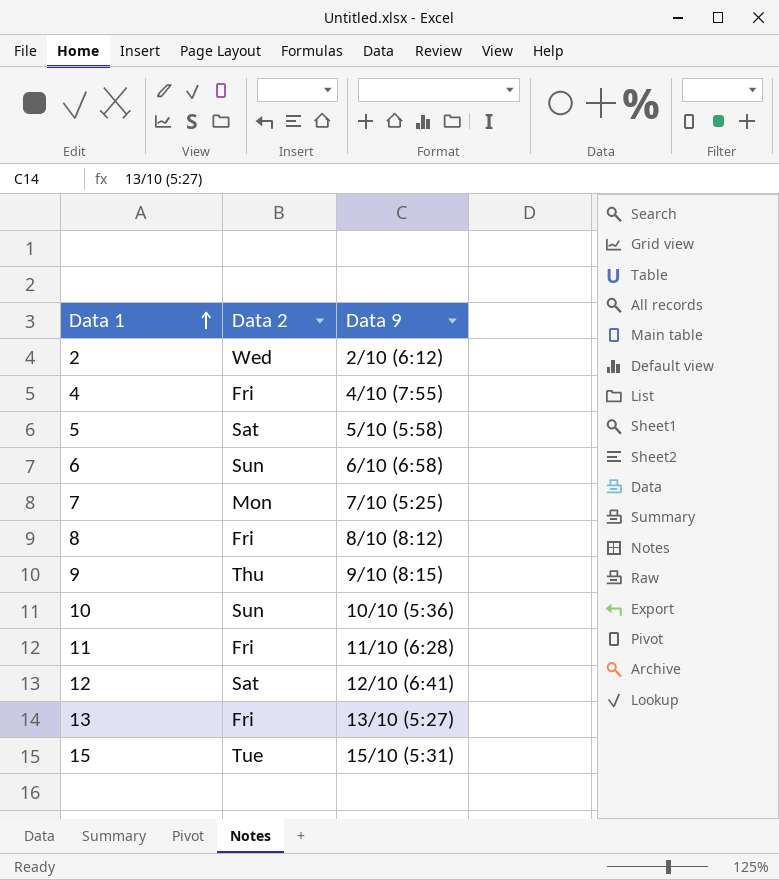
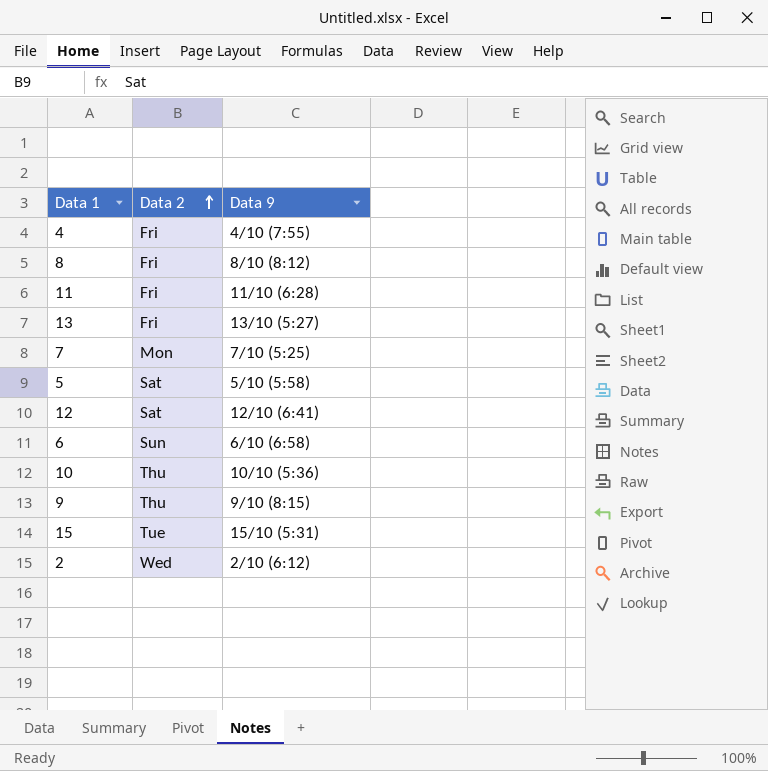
row order: Data 1 ascending -> Data 2 ascending
10 | Data 2: Sun -> Thu

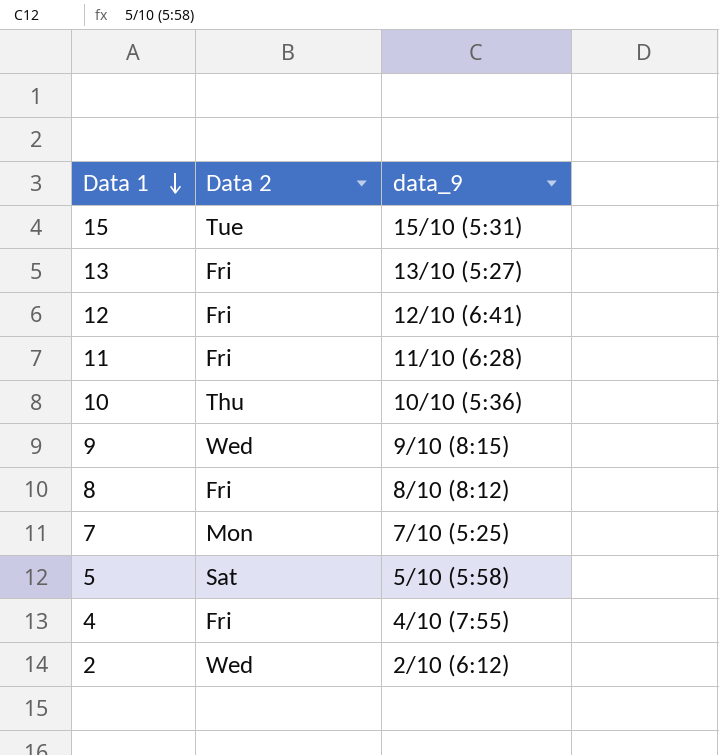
row order: Data 2 ascending -> Data 1 descending
column name: Data 9 -> data_9
row 6: Sun | 6/10 (6:58) -> none
12 | Data 2: Sat -> Fri
9 | Data 2: Thu -> Wed

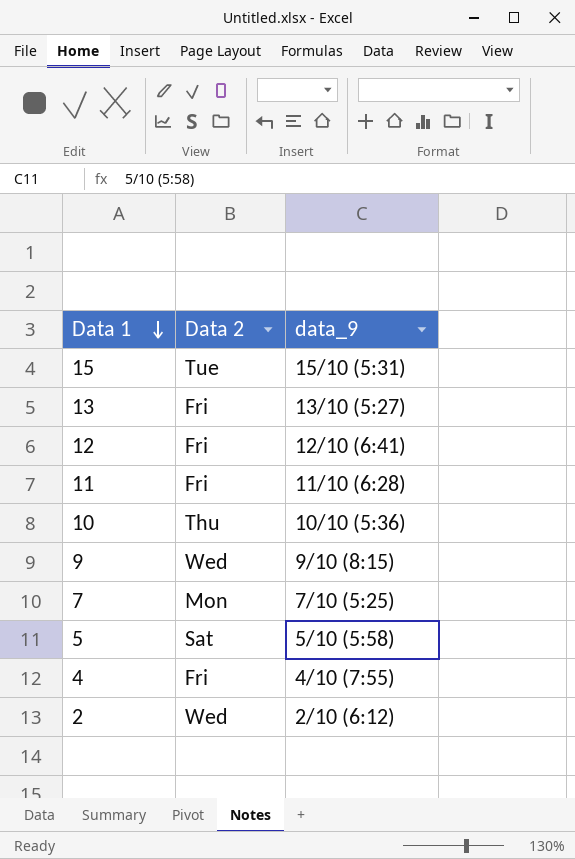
row 8: Fri | 8/10 (8:12) -> none

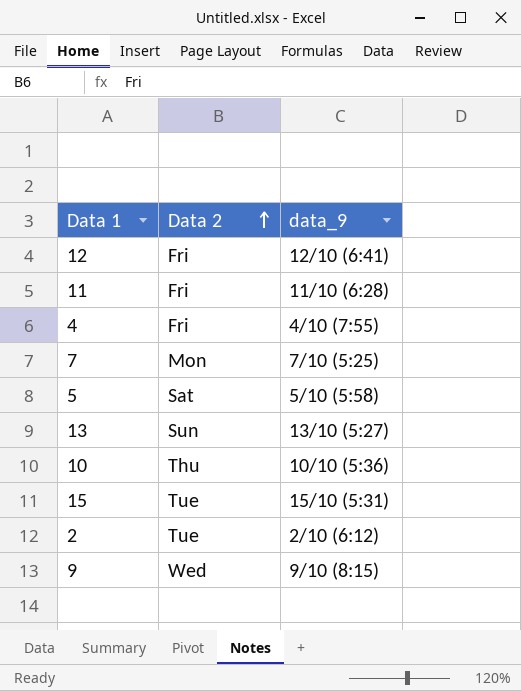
row order: Data 1 descending -> Data 2 ascending
13 | Data 2: Fri -> Sun
2 | Data 2: Wed -> Tue

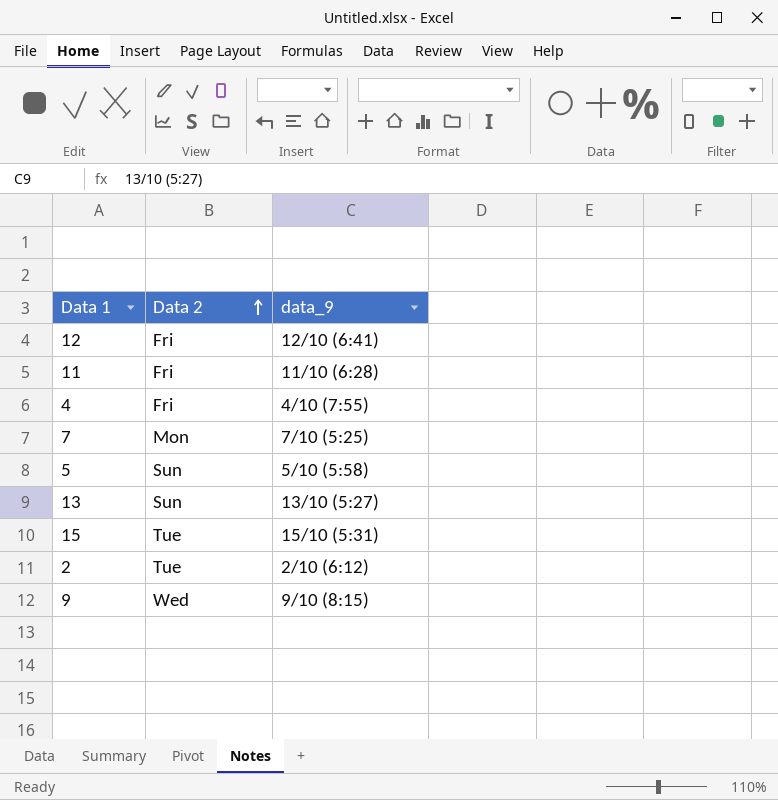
row 10: Thu | 10/10 (5:36) -> none
5 | Data 2: Sat -> Sun

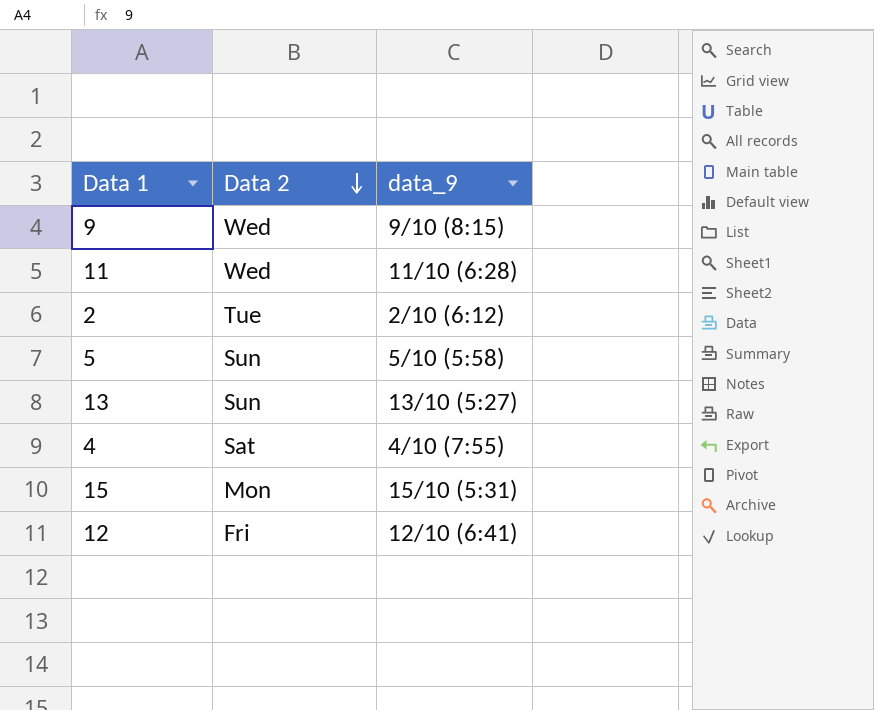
row order: Data 2 ascending -> Data 2 descending
row 7: Mon | 7/10 (5:25) -> none
11 | Data 2: Fri -> Wed
4 | Data 2: Fri -> Sat
15 | Data 2: Tue -> Mon

